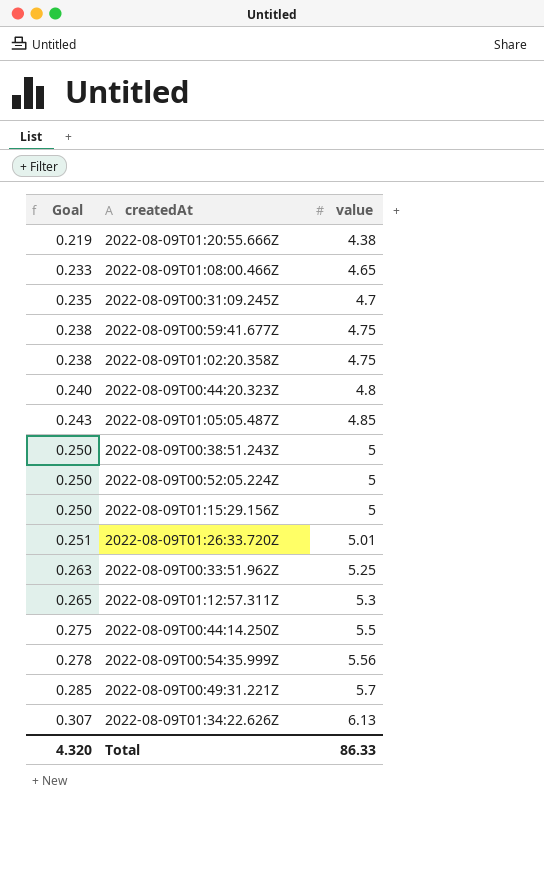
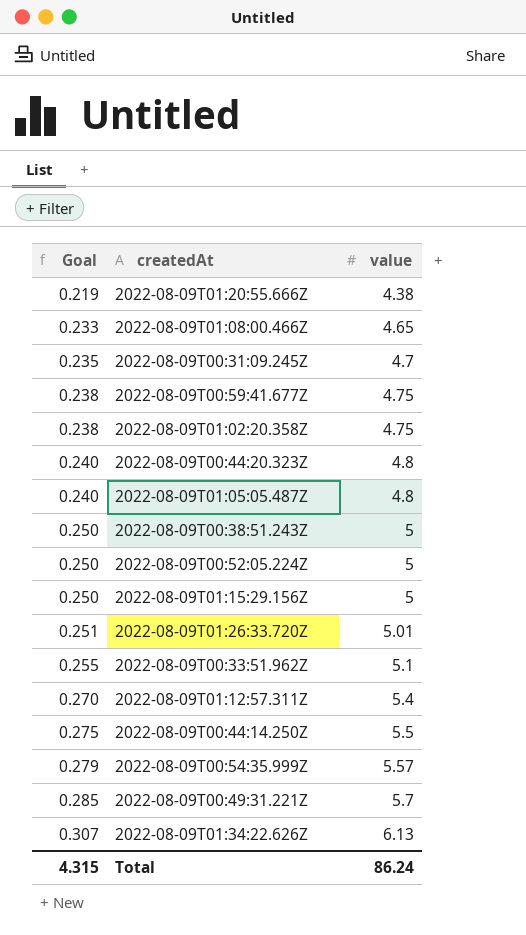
2022-08-09T01:05:05.487Z | Goal: 0.243 -> 0.240
2022-08-09T01:05:05.487Z | value: 4.85 -> 4.8
2022-08-09T00:33:51.962Z | Goal: 0.263 -> 0.255
2022-08-09T00:33:51.962Z | value: 5.25 -> 5.1
2022-08-09T01:12:57.311Z | Goal: 0.265 -> 0.270
2022-08-09T01:12:57.311Z | value: 5.3 -> 5.4
2022-08-09T00:54:35.999Z | Goal: 0.278 -> 0.279
2022-08-09T00:54:35.999Z | value: 5.56 -> 5.57
Total | Goal: 4.320 -> 4.315
Total | value: 86.33 -> 86.24

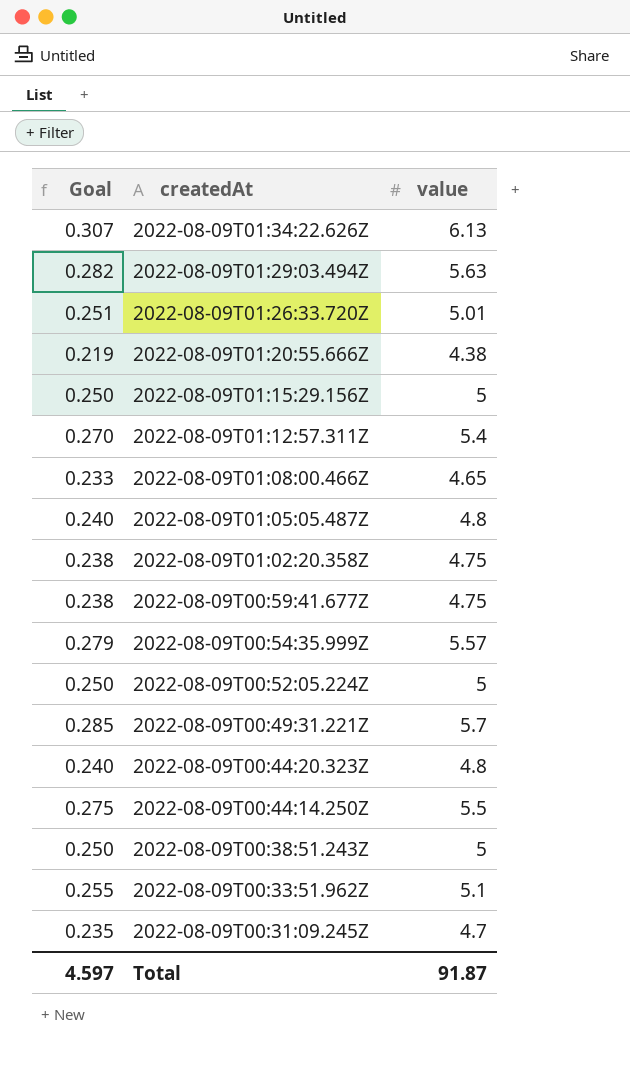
row order: Goal ascending -> createdAt descending
row 2022-08-09T01:29:03.494Z: none -> 0.282 | 5.63
Total | Goal: 4.315 -> 4.597
Total | value: 86.24 -> 91.87

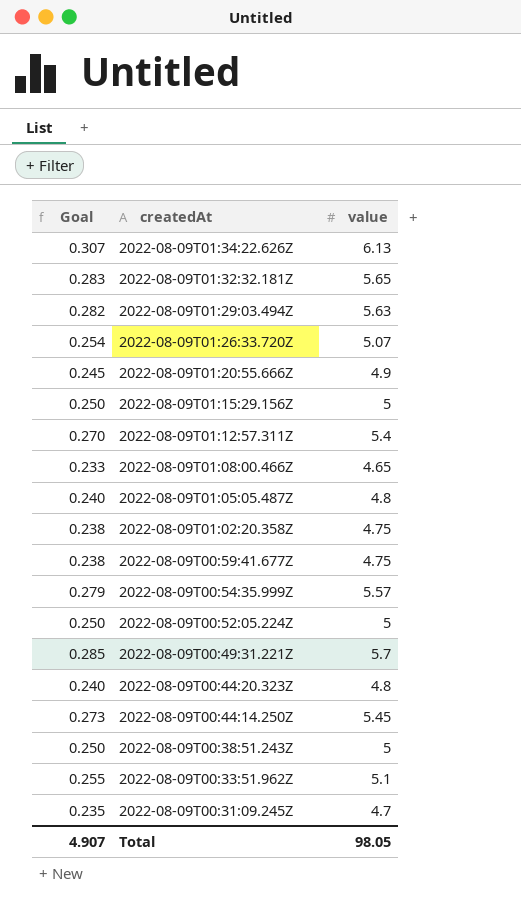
row 2022-08-09T01:32:32.181Z: none -> 0.283 | 5.65
2022-08-09T01:26:33.720Z | Goal: 0.251 -> 0.254
2022-08-09T01:26:33.720Z | value: 5.01 -> 5.07
2022-08-09T01:20:55.666Z | Goal: 0.219 -> 0.245
2022-08-09T01:20:55.666Z | value: 4.38 -> 4.9
2022-08-09T00:44:14.250Z | Goal: 0.275 -> 0.273
2022-08-09T00:44:14.250Z | value: 5.5 -> 5.45
Total | Goal: 4.597 -> 4.907
Total | value: 91.87 -> 98.05

